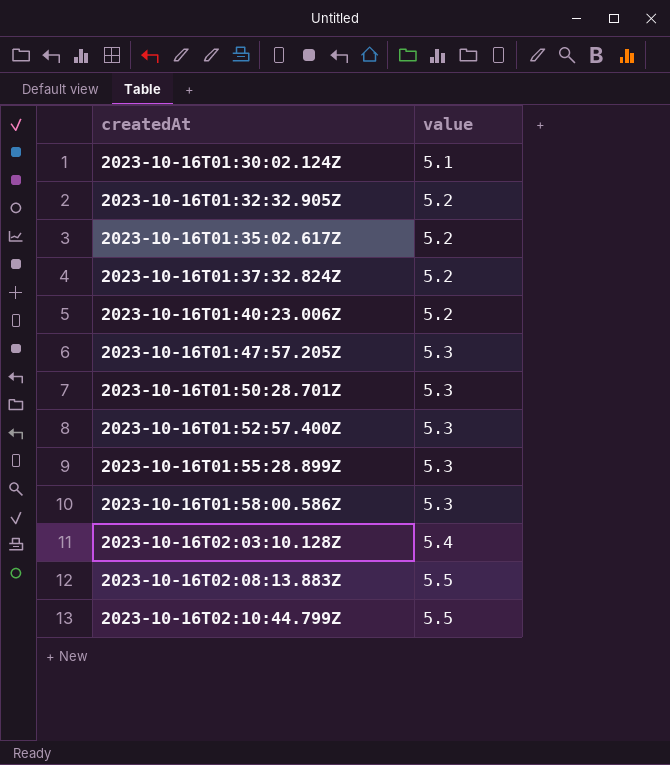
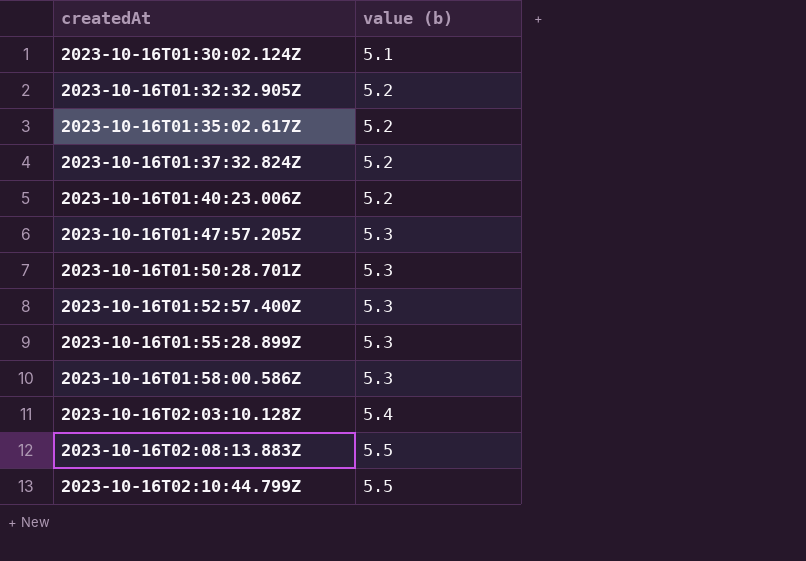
column name: value -> value (b)

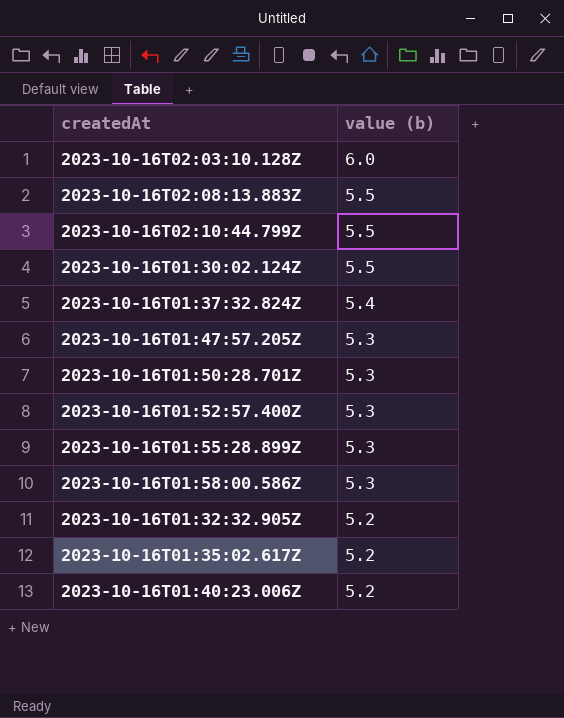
row order: createdAt ascending -> value (b) descending
2023-10-16T02:03:10.128Z | value (b): 5.4 -> 6.0
2023-10-16T01:30:02.124Z | value (b): 5.1 -> 5.5
2023-10-16T01:37:32.824Z | value (b): 5.2 -> 5.4

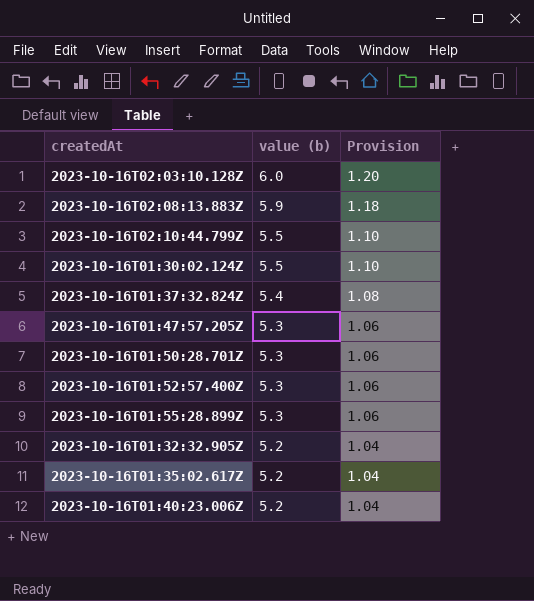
column Provision | formula: none -> [value (b)] * 0.2
row 2023-10-16T01:58:00.586Z: 5.3 -> none
2023-10-16T02:08:13.883Z | value (b): 5.5 -> 5.9

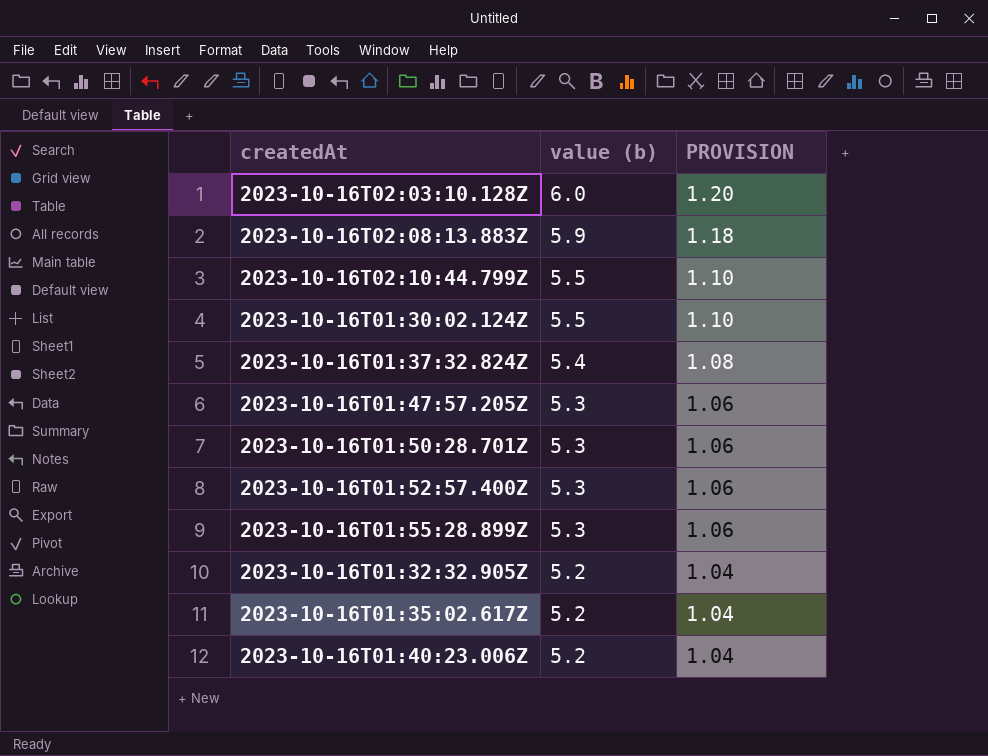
column name: Provision -> PROVISION

